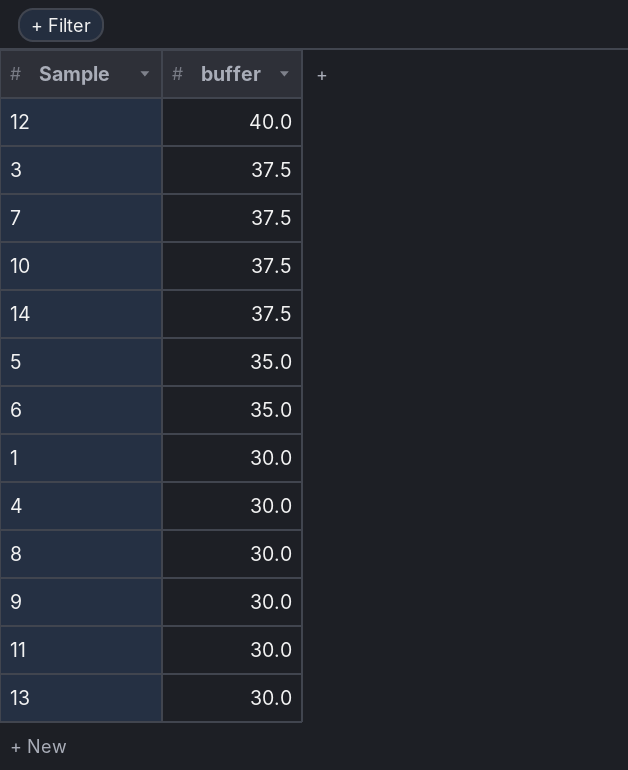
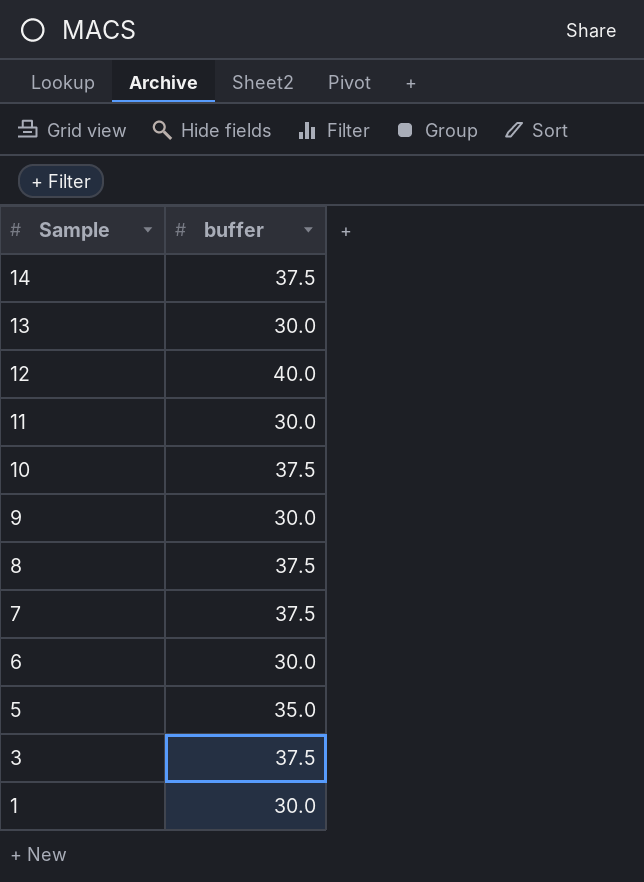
row order: buffer descending -> Sample descending
row 4: 30.0 -> none
8 | buffer: 30.0 -> 37.5
6 | buffer: 35.0 -> 30.0

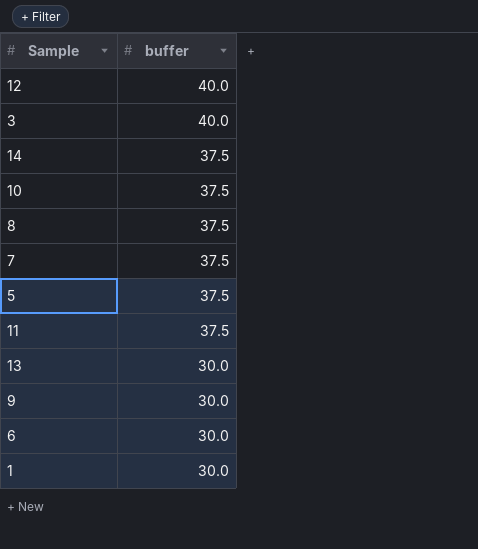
row order: Sample descending -> buffer descending
3 | buffer: 37.5 -> 40.0
5 | buffer: 35.0 -> 37.5
11 | buffer: 30.0 -> 37.5

